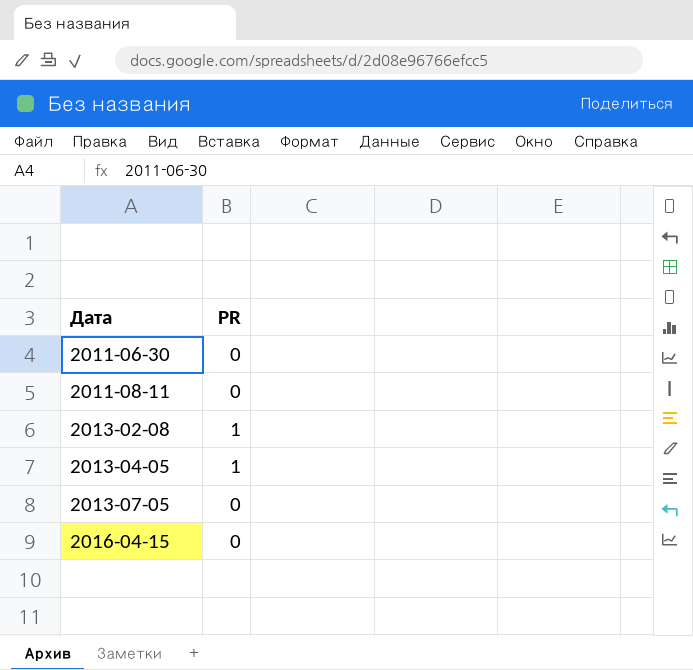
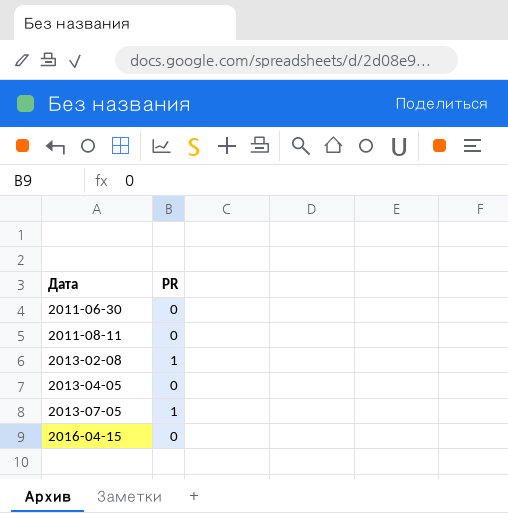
2013-04-05 | PR: 1 -> 0
2013-07-05 | PR: 0 -> 1

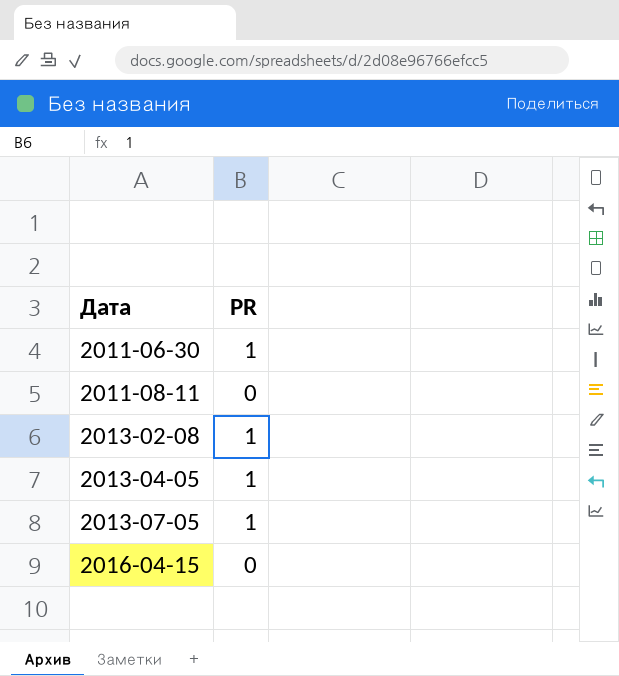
2011-06-30 | PR: 0 -> 1
2013-04-05 | PR: 0 -> 1

